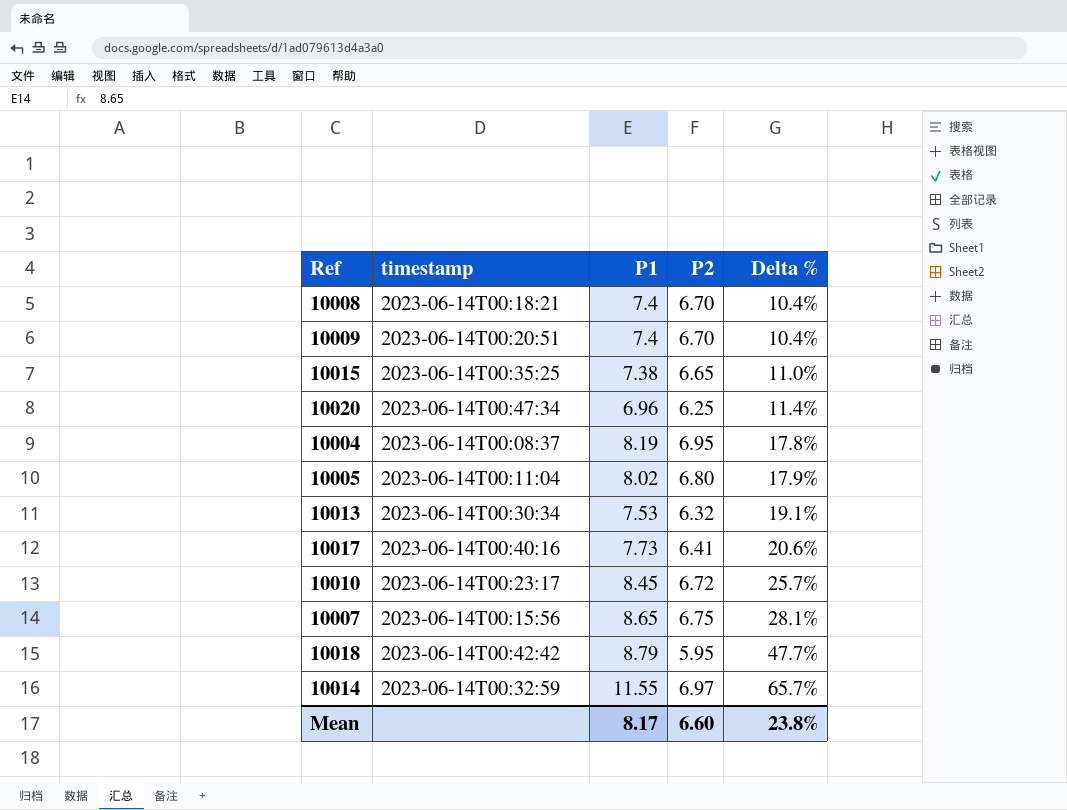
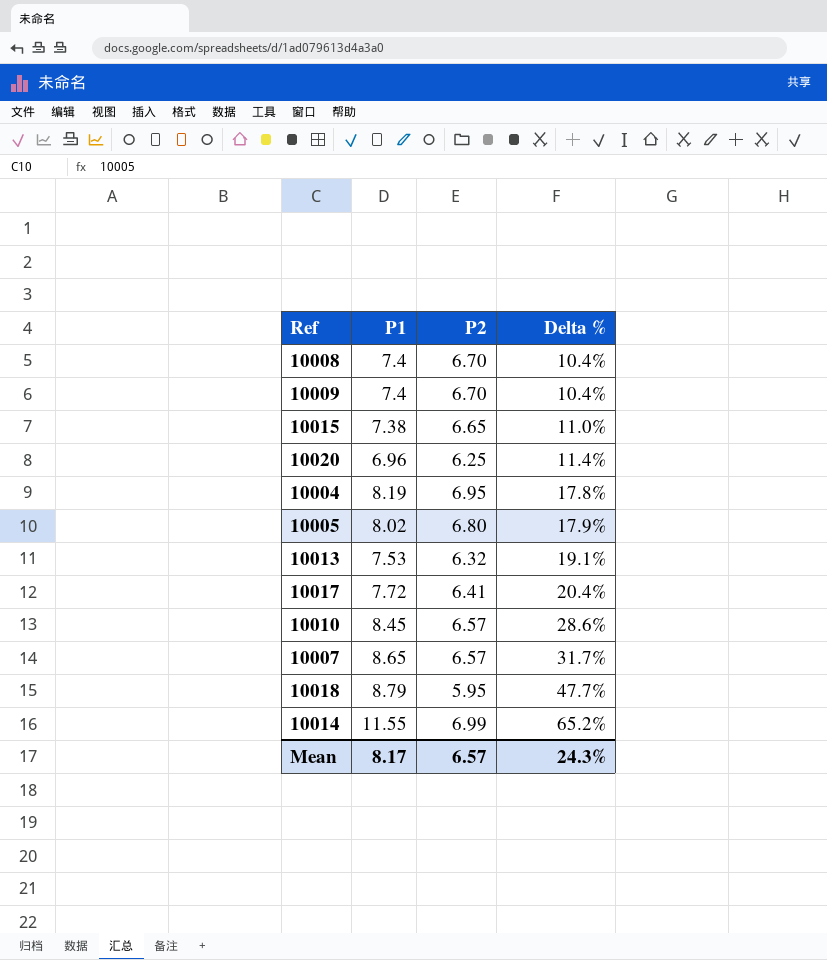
column timestamp | position: 2 -> none
10017 | P1: 7.73 -> 7.72
10017 | Delta %: 20.6% -> 20.4%
10010 | P2: 6.72 -> 6.57
10010 | Delta %: 25.7% -> 28.6%
10007 | P2: 6.75 -> 6.57
10007 | Delta %: 28.1% -> 31.7%
10014 | P2: 6.97 -> 6.99
10014 | Delta %: 65.7% -> 65.2%
Mean | P2: 6.60 -> 6.57
Mean | Delta %: 23.8% -> 24.3%

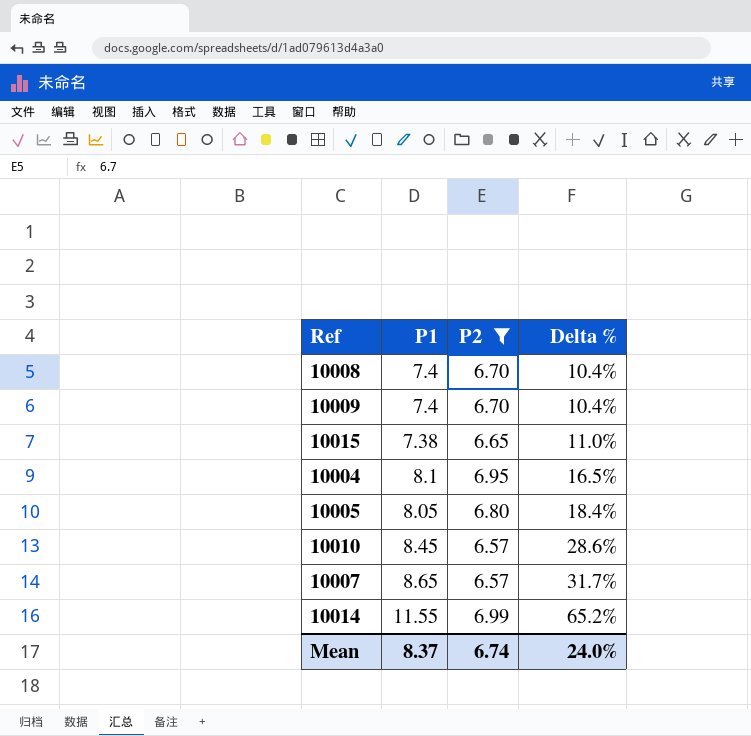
filter: none -> P2 >= 6.57
10004 | P1: 8.19 -> 8.1
10004 | Delta %: 17.8% -> 16.5%
10005 | P1: 8.02 -> 8.05
10005 | Delta %: 17.9% -> 18.4%
Mean | P1: 8.17 -> 8.37
Mean | P2: 6.57 -> 6.74
Mean | Delta %: 24.3% -> 24.0%

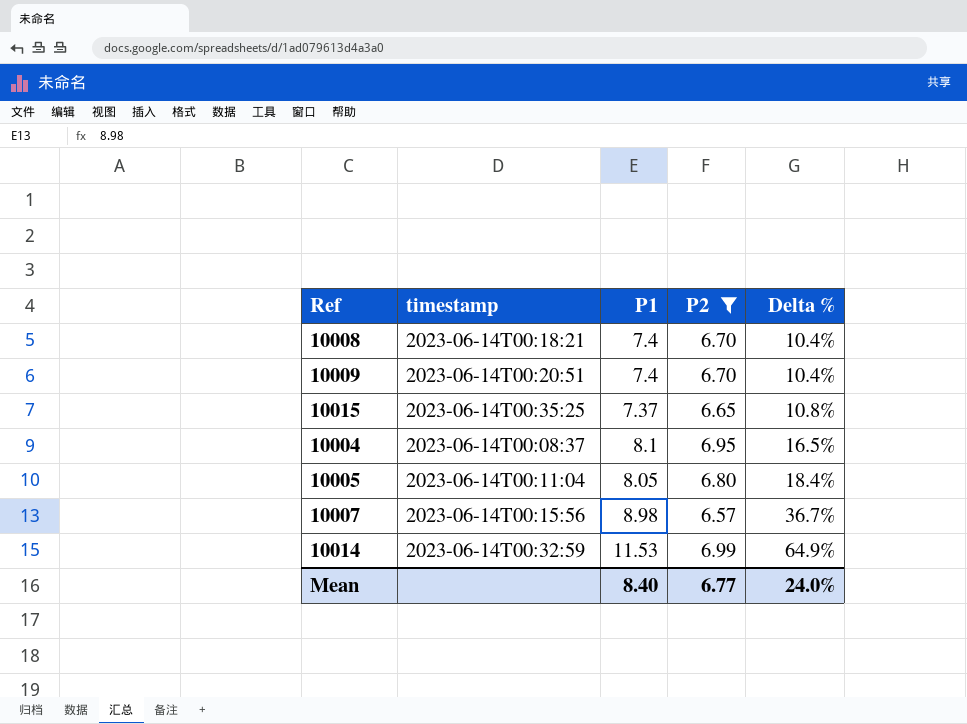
column timestamp | position: none -> 2
row 10010: 8.45 | 6.57 | 28.6% -> none
10015 | P1: 7.38 -> 7.37
10015 | Delta %: 11.0% -> 10.8%
10007 | P1: 8.65 -> 8.98
10007 | Delta %: 31.7% -> 36.7%
10014 | P1: 11.55 -> 11.53
10014 | Delta %: 65.2% -> 64.9%
Mean | P1: 8.37 -> 8.40
Mean | P2: 6.74 -> 6.77

